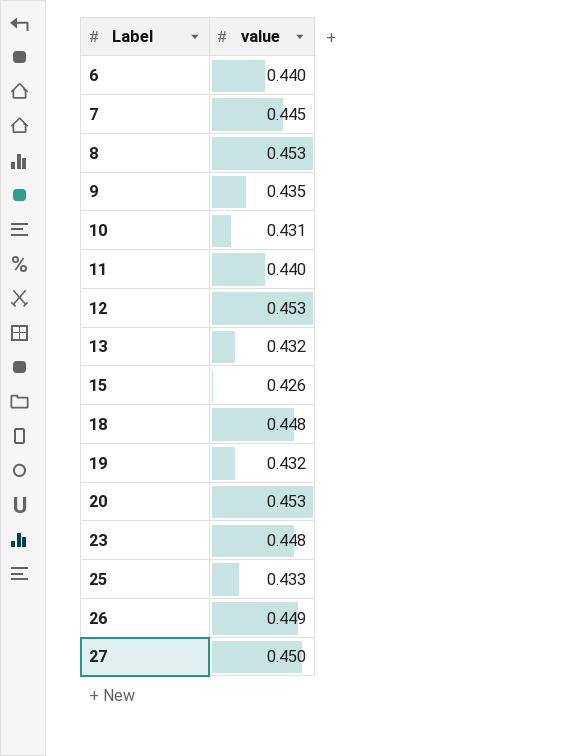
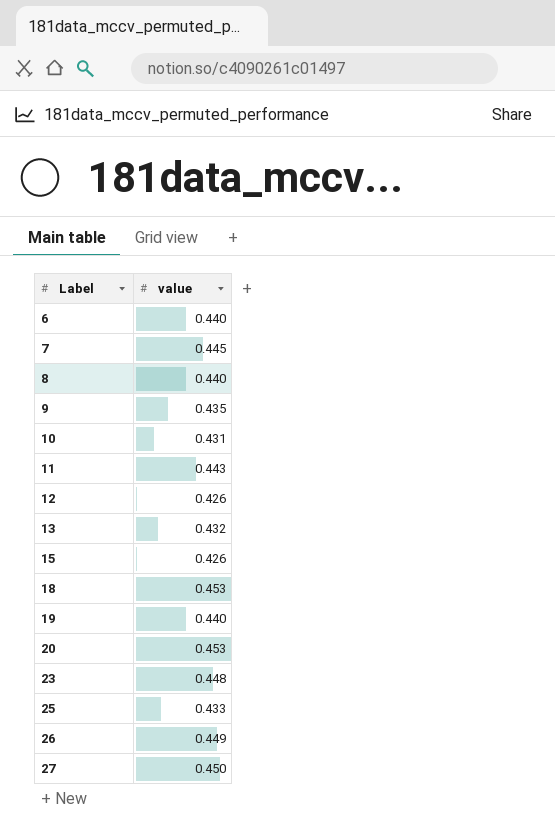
8 | value: 0.453 -> 0.440
11 | value: 0.440 -> 0.443
12 | value: 0.453 -> 0.426
18 | value: 0.448 -> 0.453
19 | value: 0.432 -> 0.440

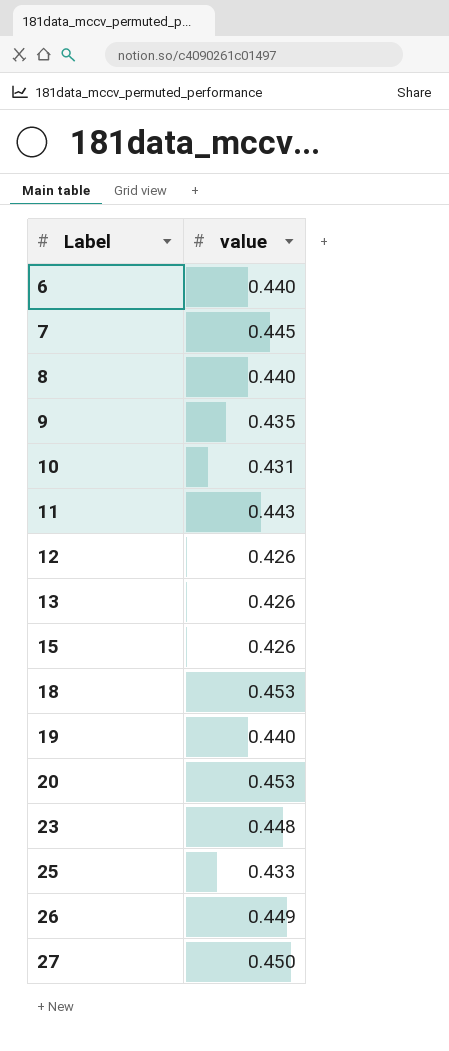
13 | value: 0.432 -> 0.426

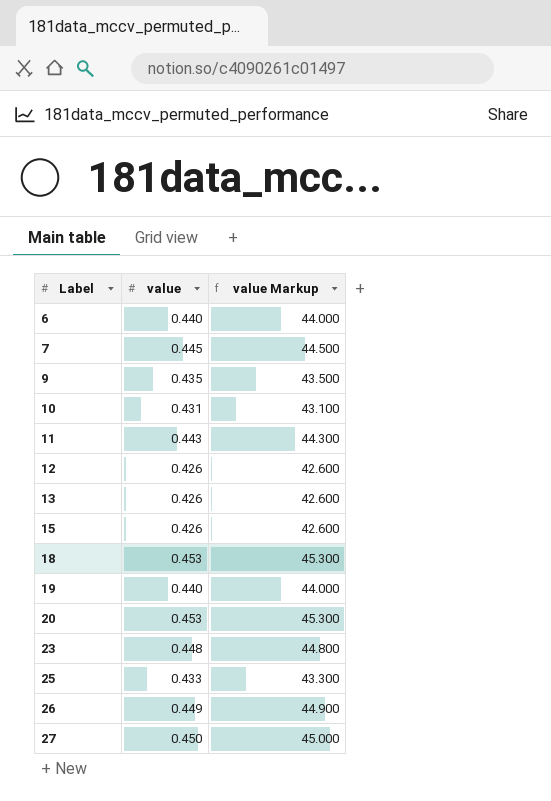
column value Markup | formula: none -> [value] * 100
row 8: 0.440 -> none

